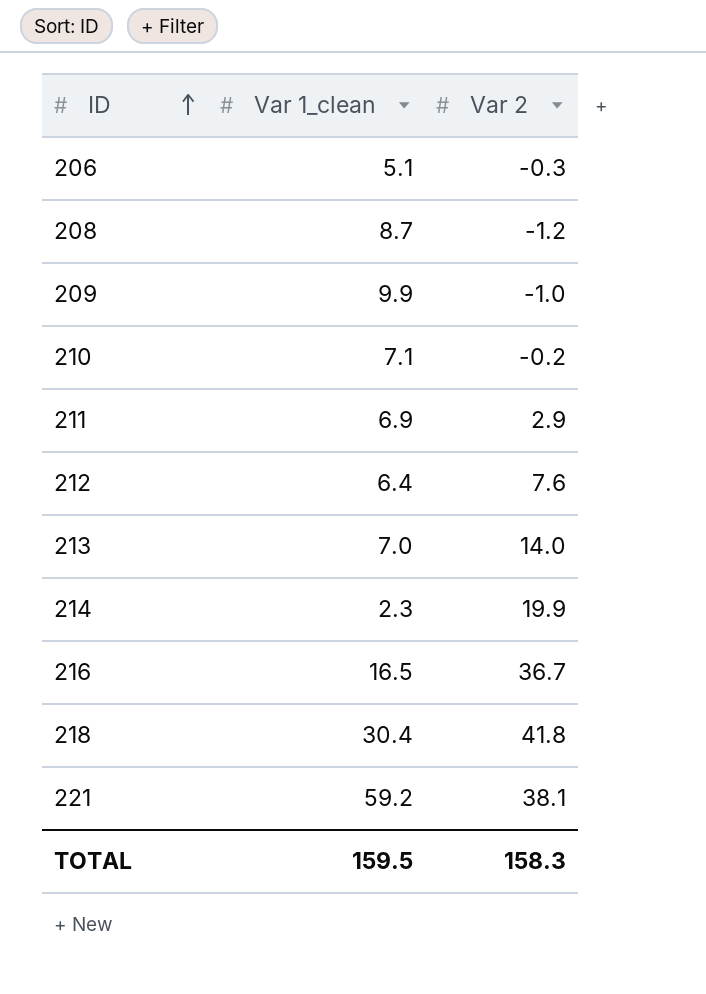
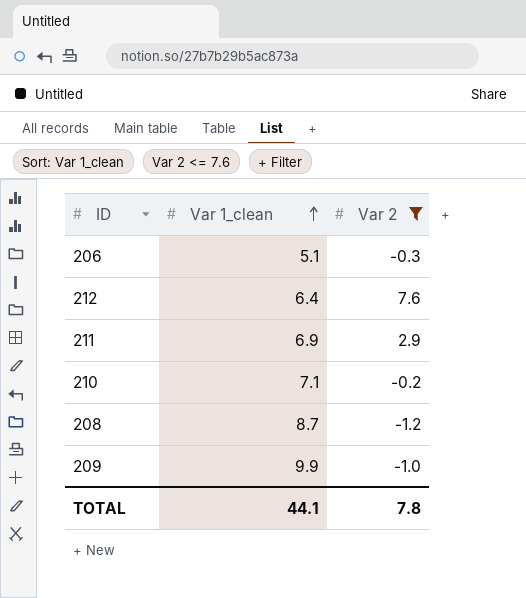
filter: none -> Var 2 <= 7.6
row order: ID ascending -> Var 1_clean ascending
TOTAL | Var 1_clean: 159.5 -> 44.1
TOTAL | Var 2: 158.3 -> 7.8

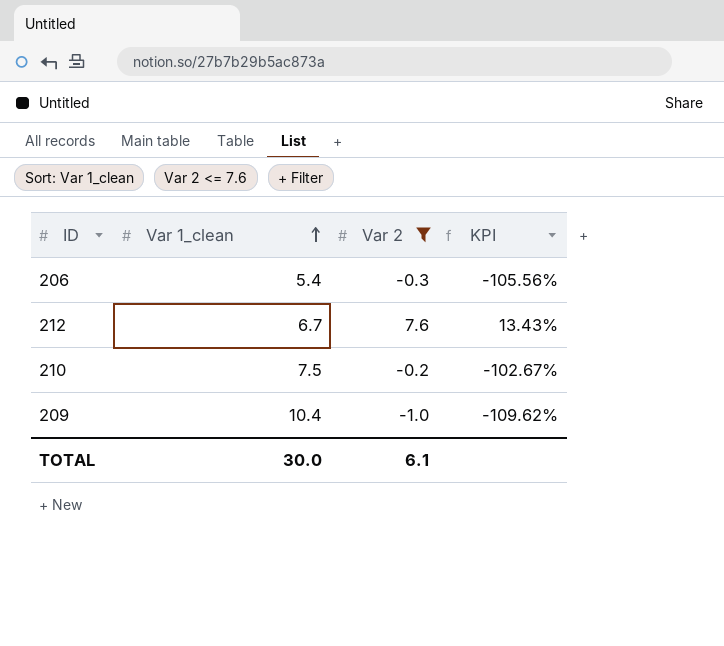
column KPI | formula: none -> ([Var 2] - [Var 1_clean]) / [Var 1_clean]
row 211: 6.9 | 2.9 -> none
row 208: 8.7 | -1.2 -> none
206 | Var 1_clean: 5.1 -> 5.4
212 | Var 1_clean: 6.4 -> 6.7
210 | Var 1_clean: 7.1 -> 7.5
209 | Var 1_clean: 9.9 -> 10.4
TOTAL | Var 1_clean: 44.1 -> 30.0
TOTAL | Var 2: 7.8 -> 6.1

